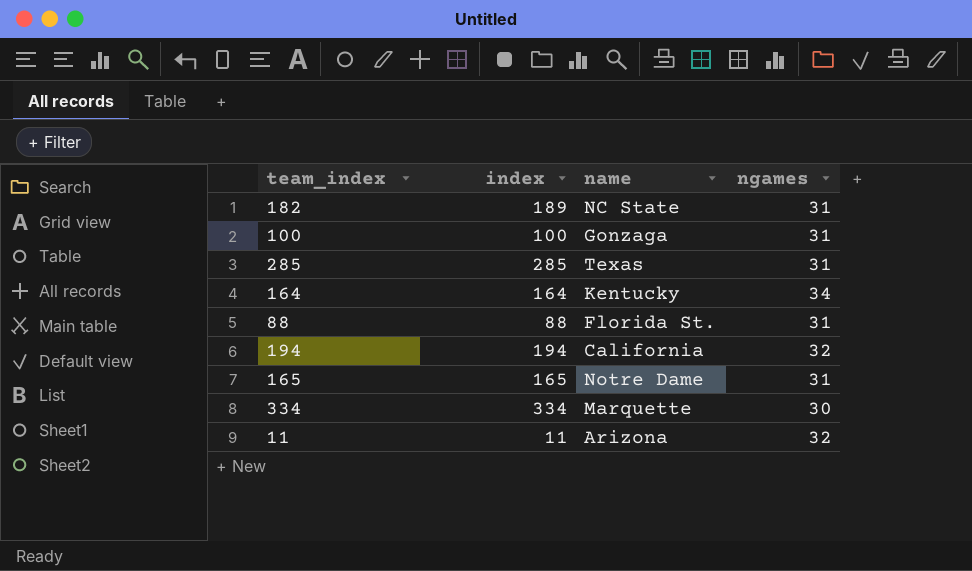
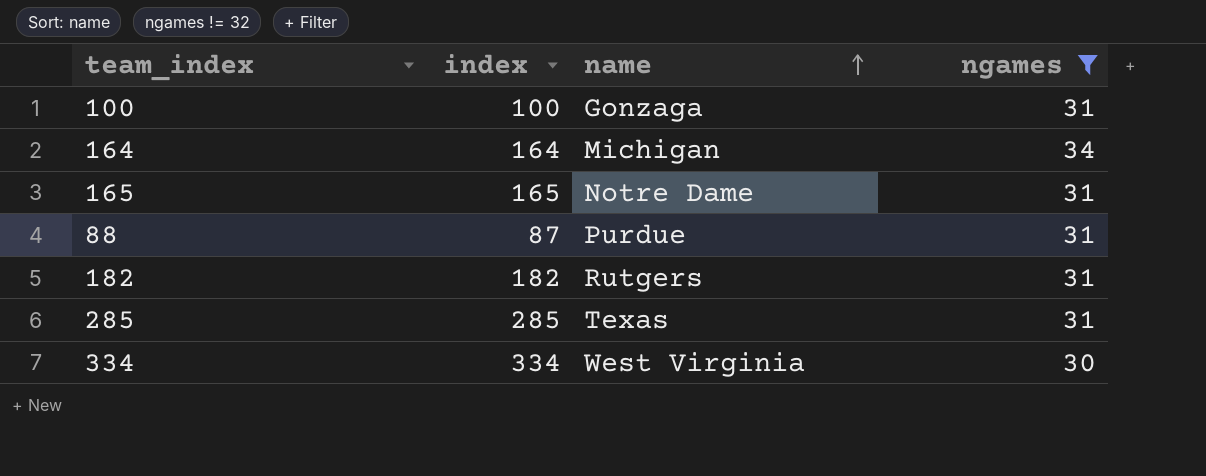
filter: none -> ngames != 32
row order: none -> name ascending
164 | name: Kentucky -> Michigan
88 | index: 88 -> 87
88 | name: Florida St. -> Purdue
182 | index: 189 -> 182
182 | name: NC State -> Rutgers
334 | name: Marquette -> West Virginia

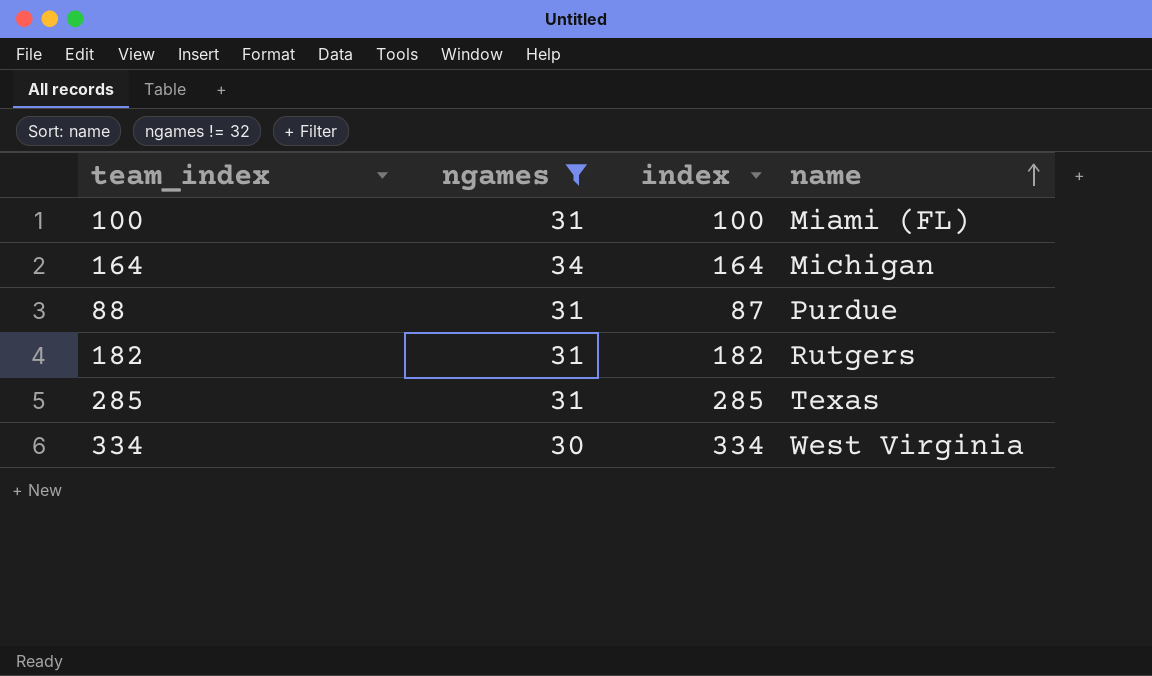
column ngames | position: 4 -> 2
row 165: 165 | Notre Dame | 31 -> none
100 | name: Gonzaga -> Miami (FL)

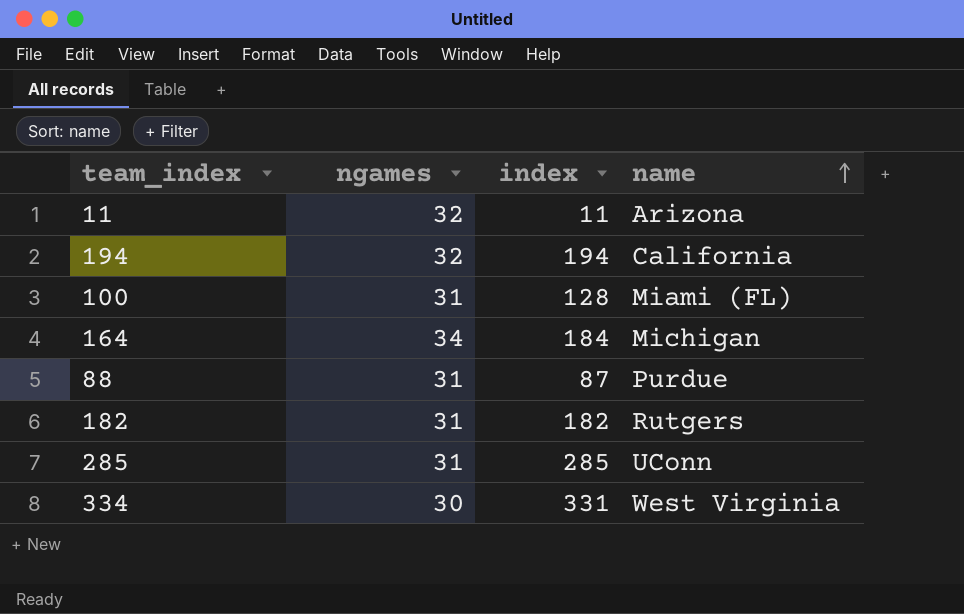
filter: ngames != 32 -> none
100 | index: 100 -> 128
164 | index: 164 -> 184
285 | name: Texas -> UConn
334 | index: 334 -> 331

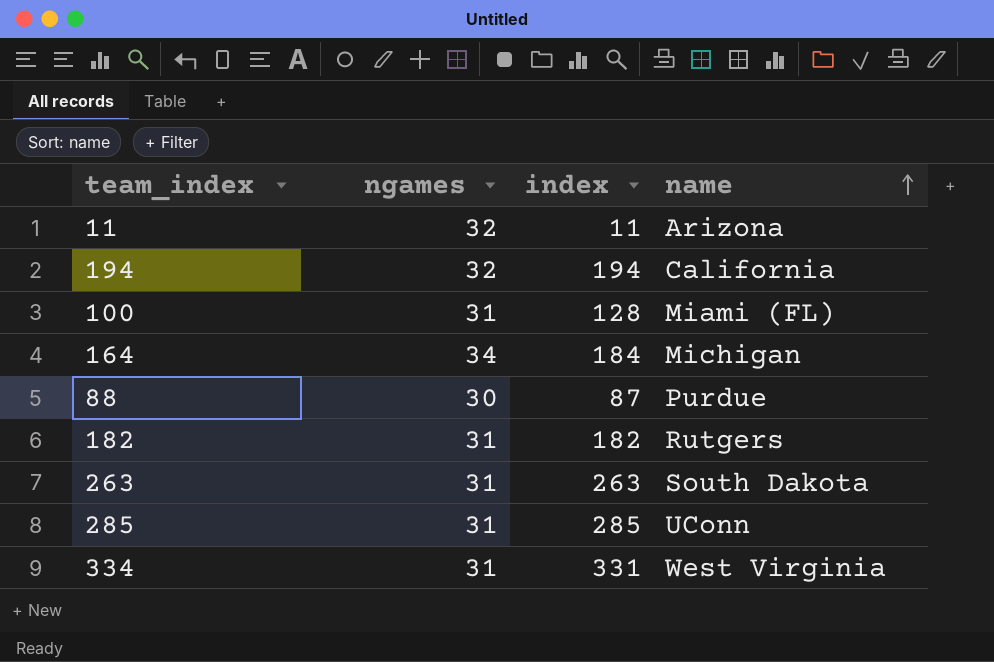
88 | ngames: 31 -> 30
row 263: none -> 31 | 263 | South Dakota
334 | ngames: 30 -> 31

